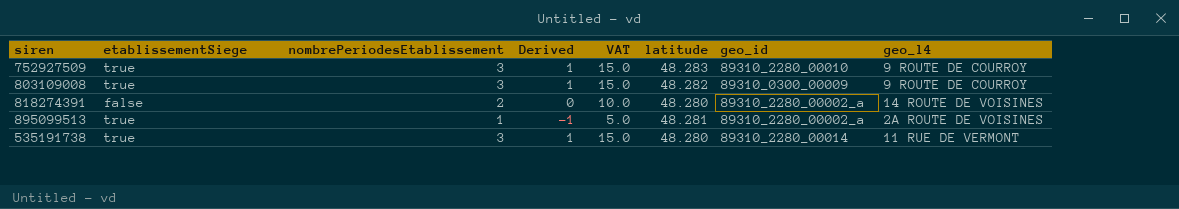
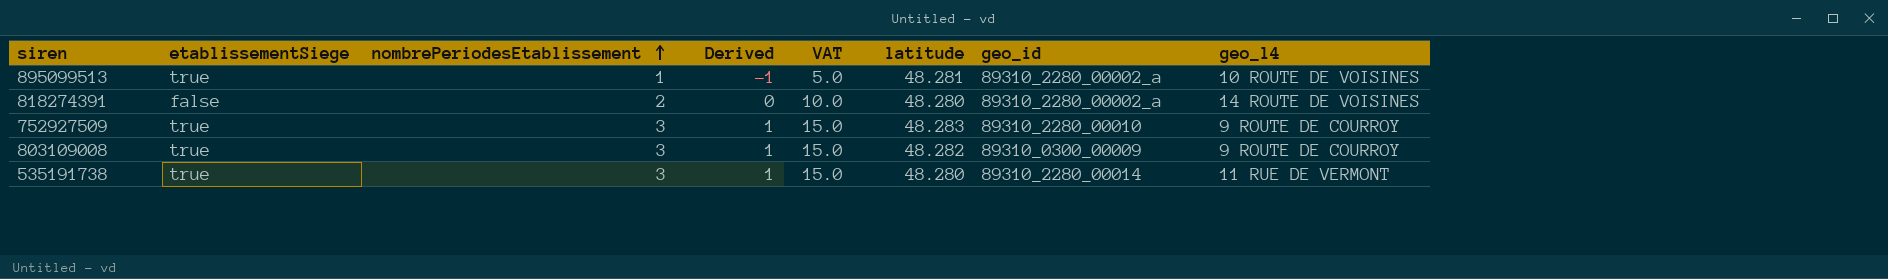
row order: none -> nombrePeriodesEtablissement ascending
895099513 | geo_l4: 2A ROUTE DE VOISINES -> 10 ROUTE DE VOISINES

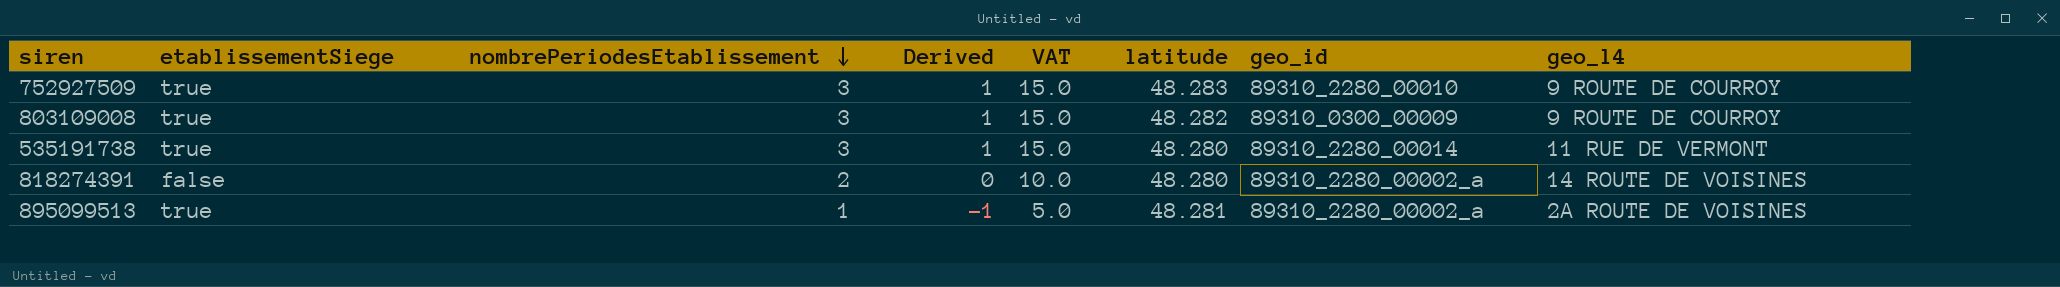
row order: nombrePeriodesEtablissement ascending -> nombrePeriodesEtablissement descending
895099513 | geo_l4: 10 ROUTE DE VOISINES -> 2A ROUTE DE VOISINES

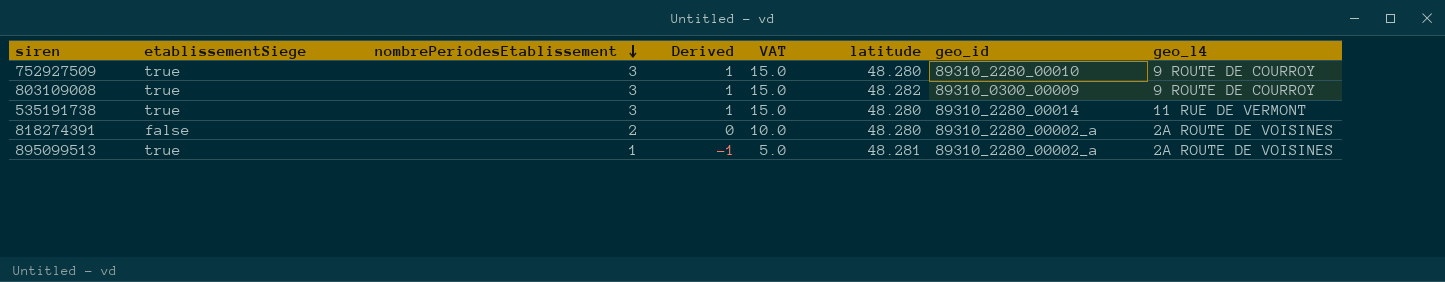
752927509 | latitude: 48.283 -> 48.280
818274391 | geo_l4: 14 ROUTE DE VOISINES -> 2A ROUTE DE VOISINES

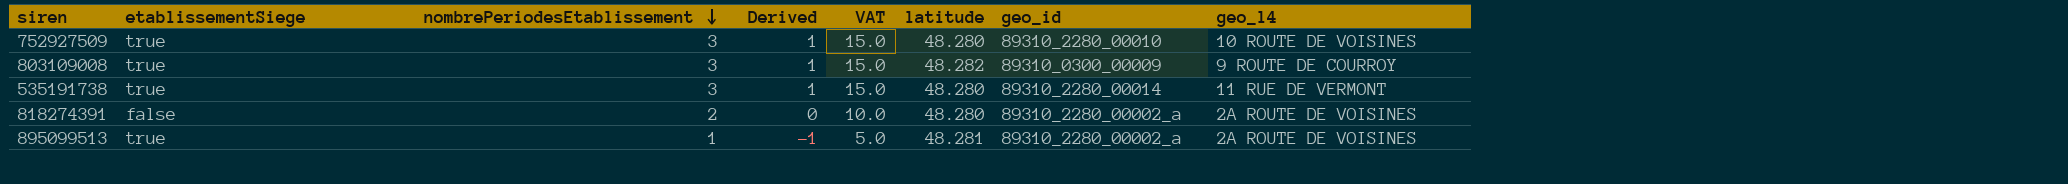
752927509 | geo_l4: 9 ROUTE DE COURROY -> 10 ROUTE DE VOISINES

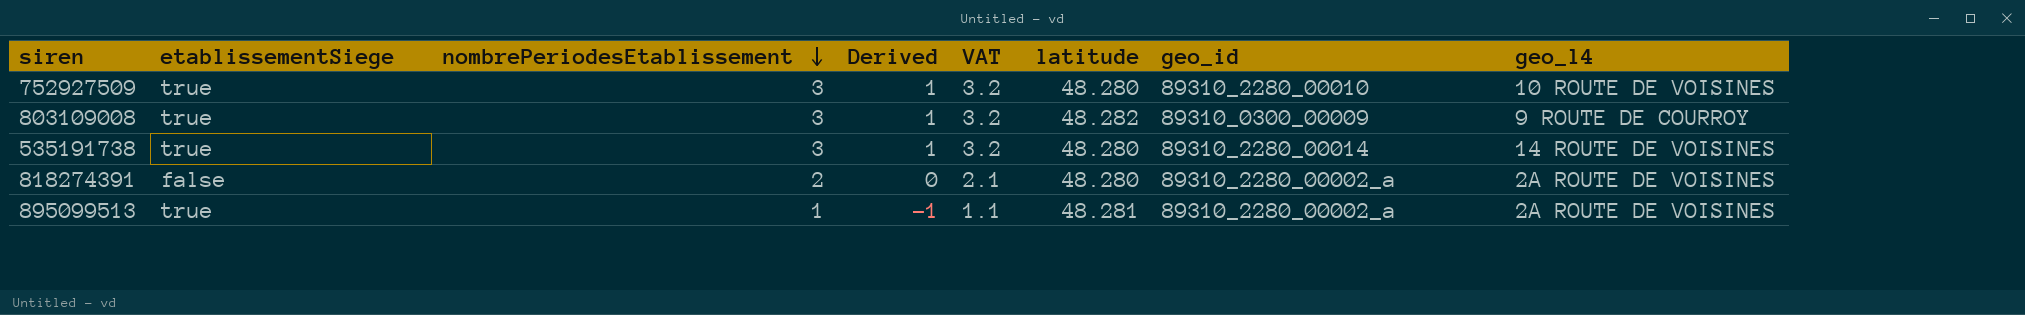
column VAT | formula: [nombrePeriodesEtablissement] * 5 -> [nombrePeriodesEtablissement] * 1.05
535191738 | geo_l4: 11 RUE DE VERMONT -> 14 ROUTE DE VOISINES

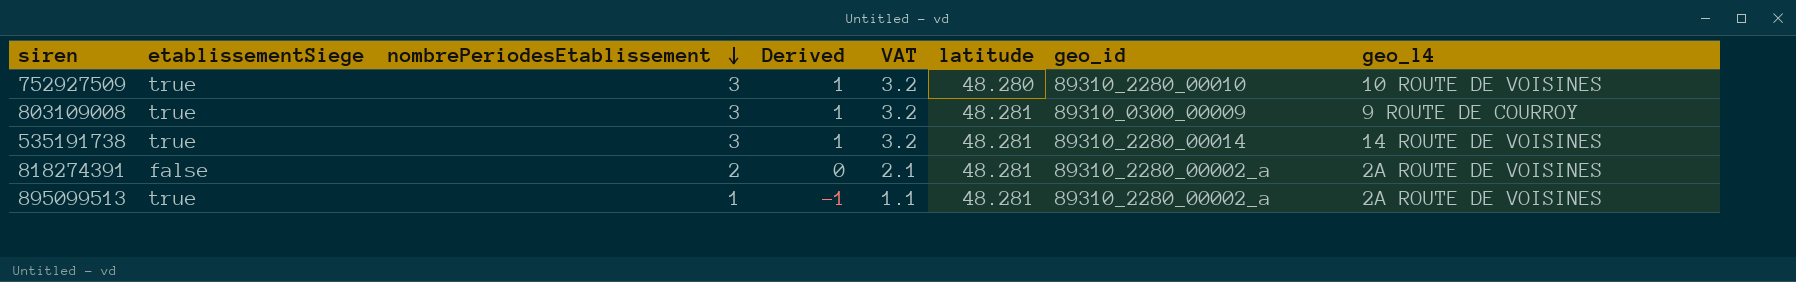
803109008 | latitude: 48.282 -> 48.281
535191738 | latitude: 48.280 -> 48.281
818274391 | latitude: 48.280 -> 48.281

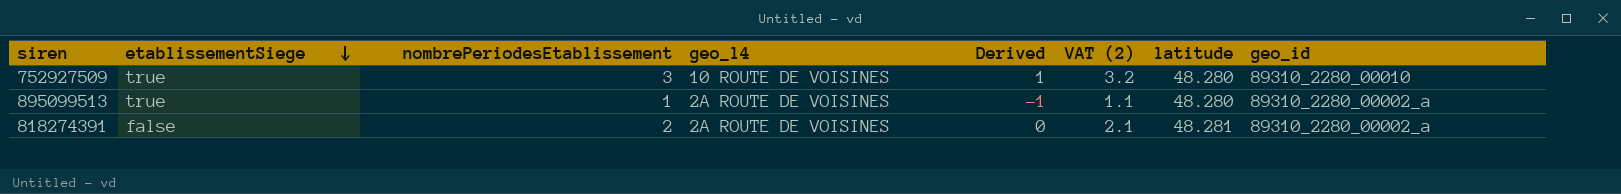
row order: nombrePeriodesEtablissement descending -> etablissementSiege descending
column geo_l4 | position: 8 -> 4
column name: VAT -> VAT (2)
row 803109008: true | 3 | 1 | 3.2 | 48.281 | 89310_0300_00009 | 9 ROUTE DE COURROY -> none
row 535191738: true | 3 | 1 | 3.2 | 48.281 | 89310_2280_00014 | 14 ROUTE DE VOISINES -> none
895099513 | latitude: 48.281 -> 48.280

